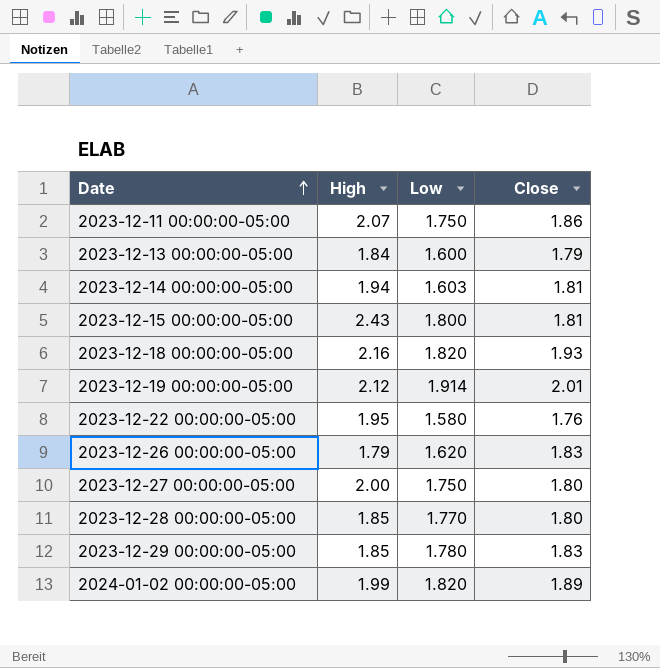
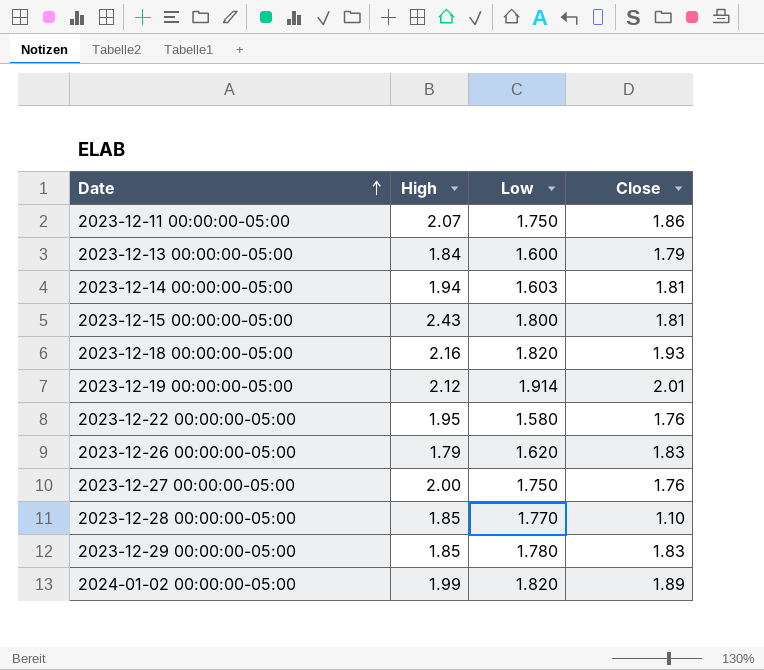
2023-12-27 00:00:00-05:00 | Close: 1.80 -> 1.76
2023-12-28 00:00:00-05:00 | Close: 1.80 -> 1.10

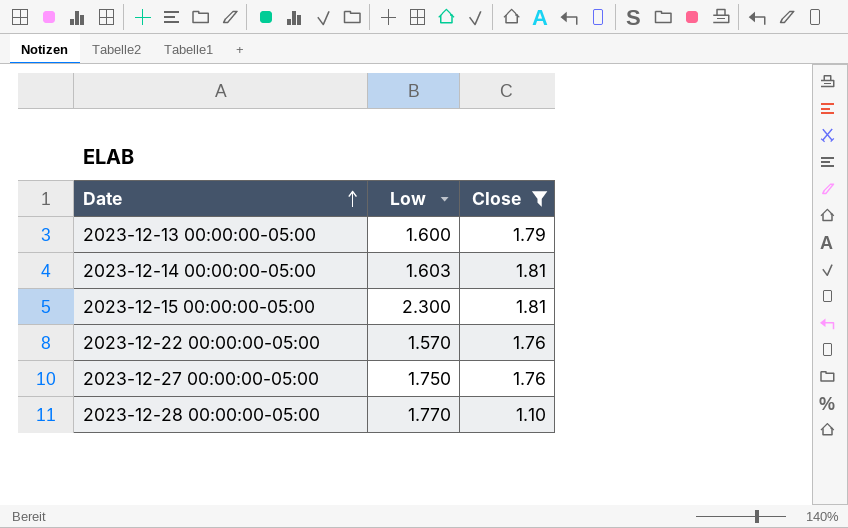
filter: none -> Close <= 1.81
column High | position: 2 -> none
2023-12-15 00:00:00-05:00 | Low: 1.800 -> 2.300
2023-12-22 00:00:00-05:00 | Low: 1.580 -> 1.570

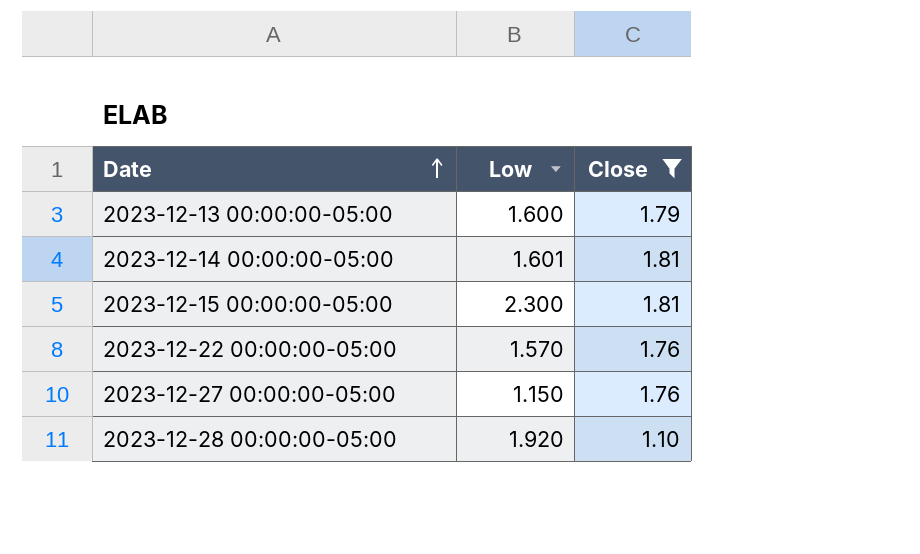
2023-12-14 00:00:00-05:00 | Low: 1.603 -> 1.601
2023-12-27 00:00:00-05:00 | Low: 1.750 -> 1.150
2023-12-28 00:00:00-05:00 | Low: 1.770 -> 1.920

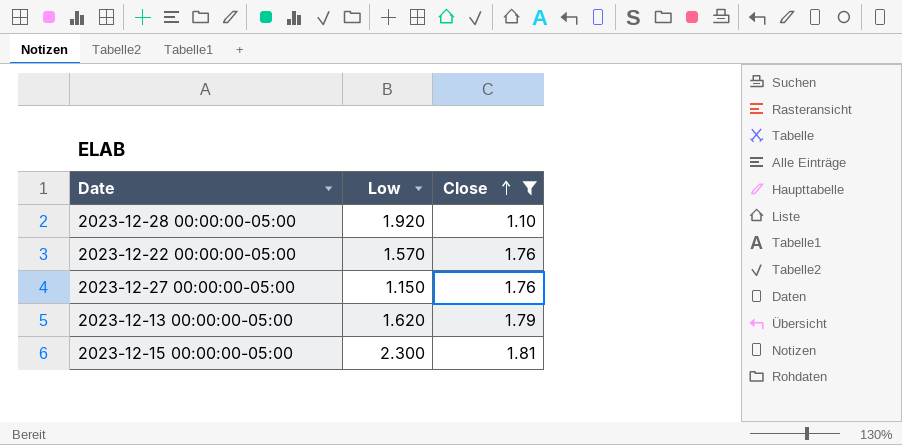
row order: Date ascending -> Close ascending
row 2023-12-14 00:00:00-05:00: 1.601 | 1.81 -> none
2023-12-13 00:00:00-05:00 | Low: 1.600 -> 1.620

